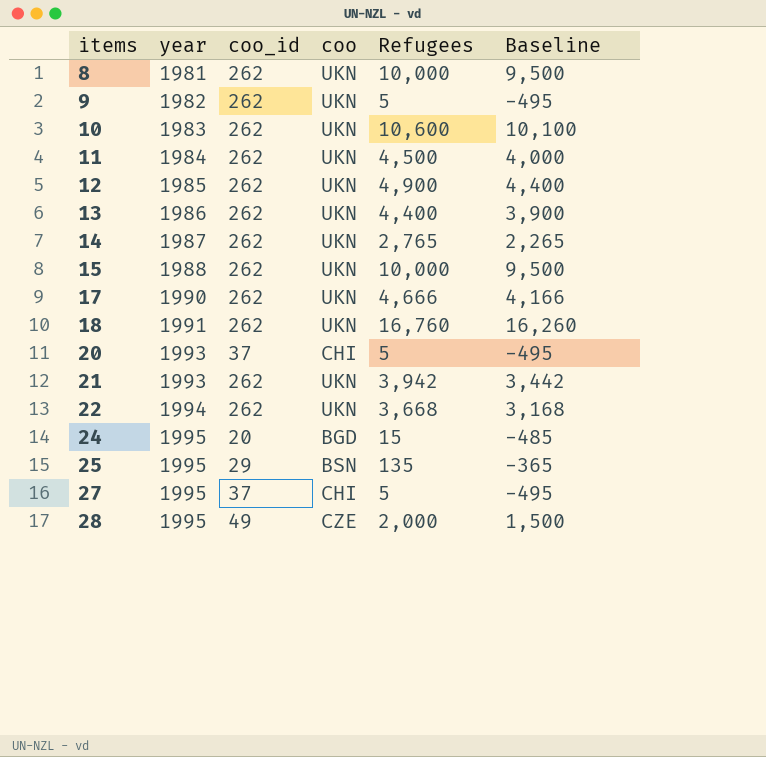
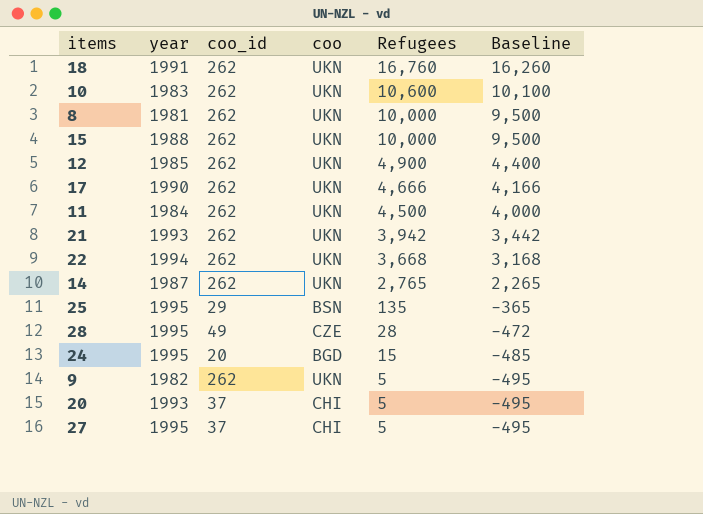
row order: items ascending -> Refugees descending
row 13: 1986 | 262 | UKN | 4,400 | 3,900 -> none
28 | Refugees: 2,000 -> 28
28 | Baseline: 1,500 -> -472

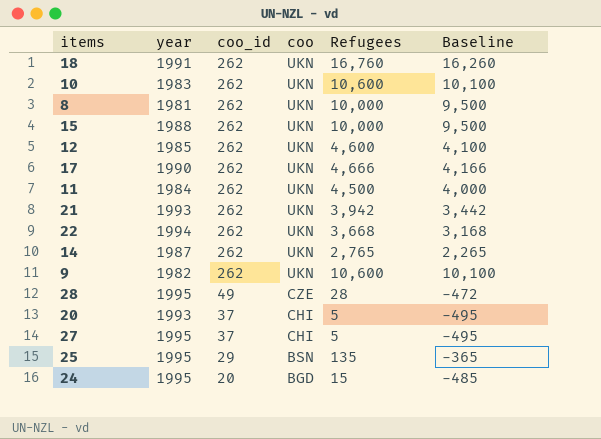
row order: Refugees descending -> coo_id descending
12 | Refugees: 4,900 -> 4,600
12 | Baseline: 4,400 -> 4,100
9 | Refugees: 5 -> 10,600
9 | Baseline: -495 -> 10,100

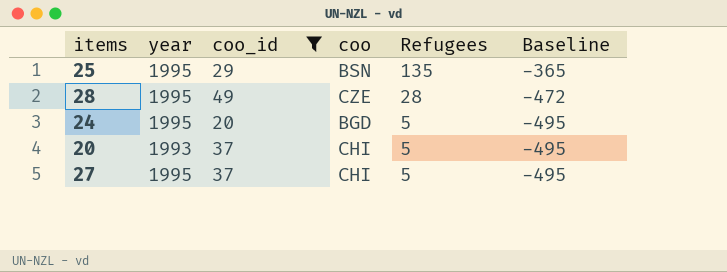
filter: none -> coo_id != 262
row order: coo_id descending -> Refugees descending
24 | Refugees: 15 -> 5
24 | Baseline: -485 -> -495

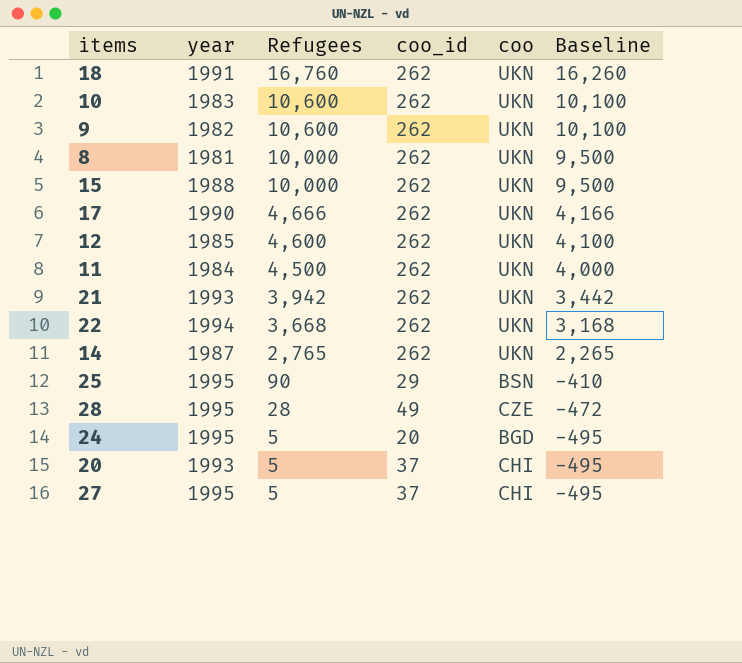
filter: coo_id != 262 -> none
column Refugees | position: 5 -> 3
25 | Refugees: 135 -> 90
25 | Baseline: -365 -> -410

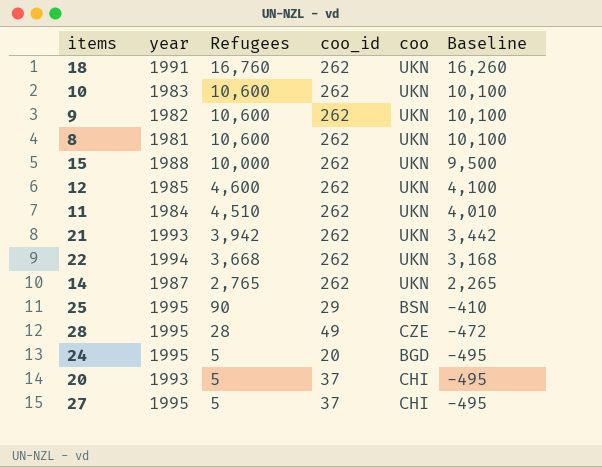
row 17: 1990 | 4,666 | 262 | UKN | 4,166 -> none
8 | Refugees: 10,000 -> 10,600
8 | Baseline: 9,500 -> 10,100
11 | Refugees: 4,500 -> 4,510
11 | Baseline: 4,000 -> 4,010

